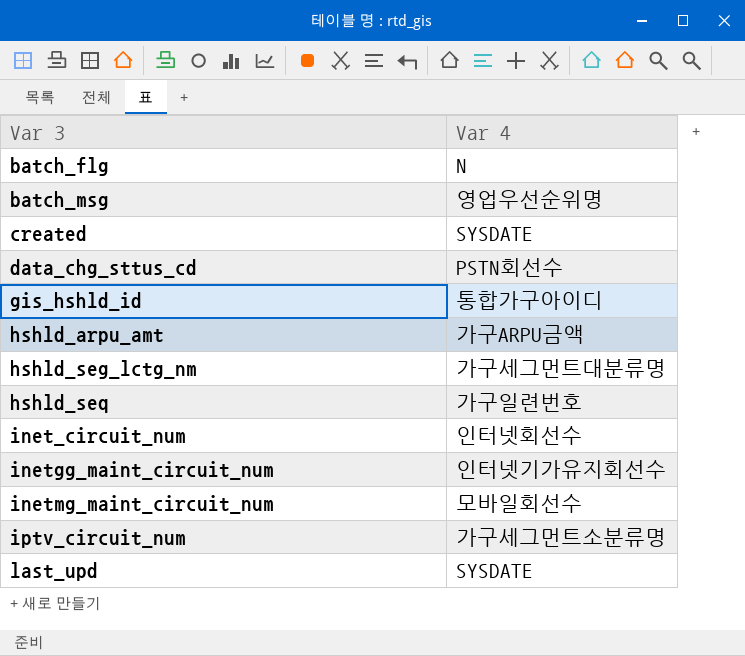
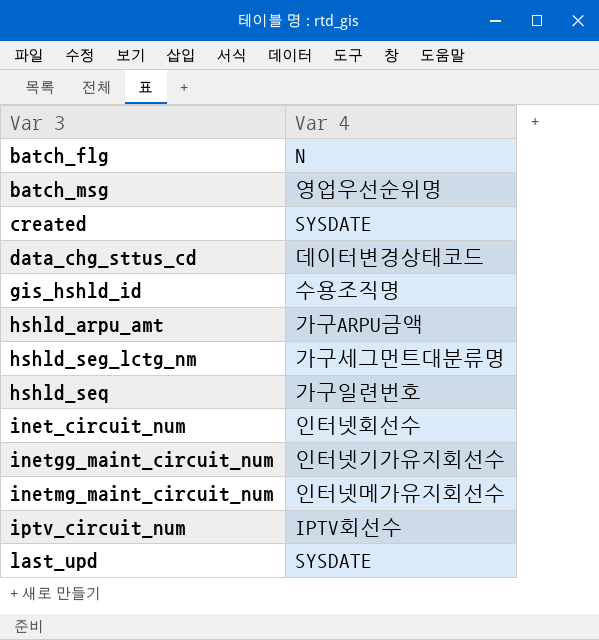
data_chg_sttus_cd | Var 4: PSTN회선수 -> 데이터변경상태코드
gis_hshld_id | Var 4: 통합가구아이디 -> 수용조직명
inetmg_maint_circuit_num | Var 4: 모바일회선수 -> 인터넷메가유지회선수
iptv_circuit_num | Var 4: 가구세그먼트소분류명 -> IPTV회선수

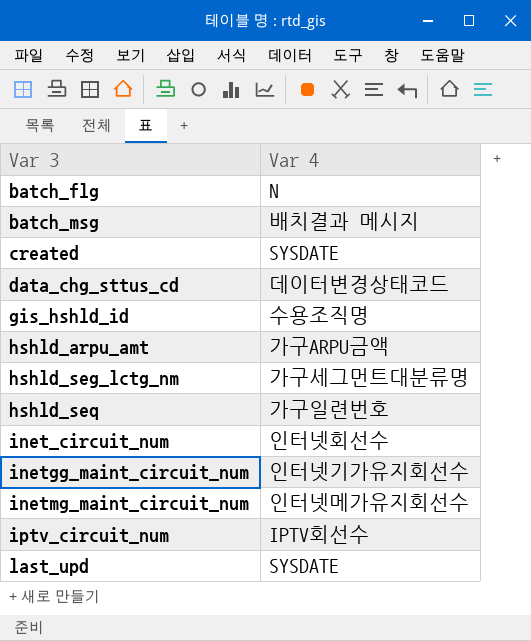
batch_msg | Var 4: 영업우선순위명 -> 배치결과 메시지

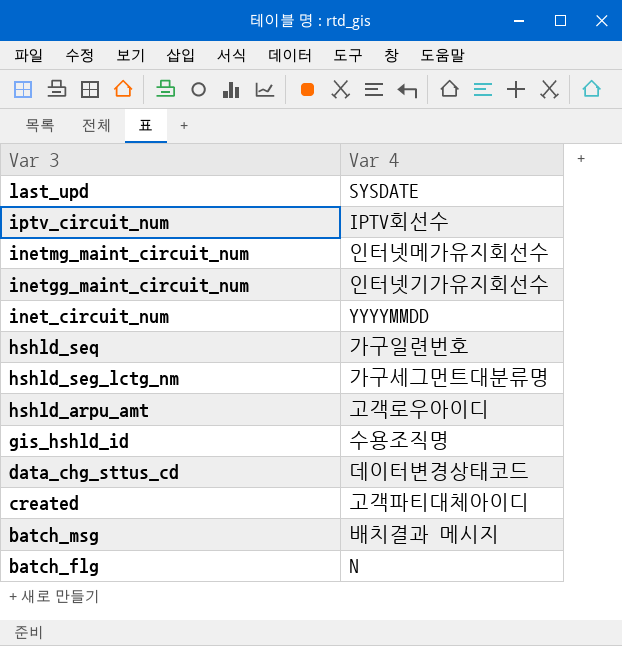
row order: Var 3 ascending -> Var 3 descending
inet_circuit_num | Var 4: 인터넷회선수 -> YYYYMMDD
hshld_arpu_amt | Var 4: 가구ARPU금액 -> 고객로우아이디
created | Var 4: SYSDATE -> 고객파티대체아이디

